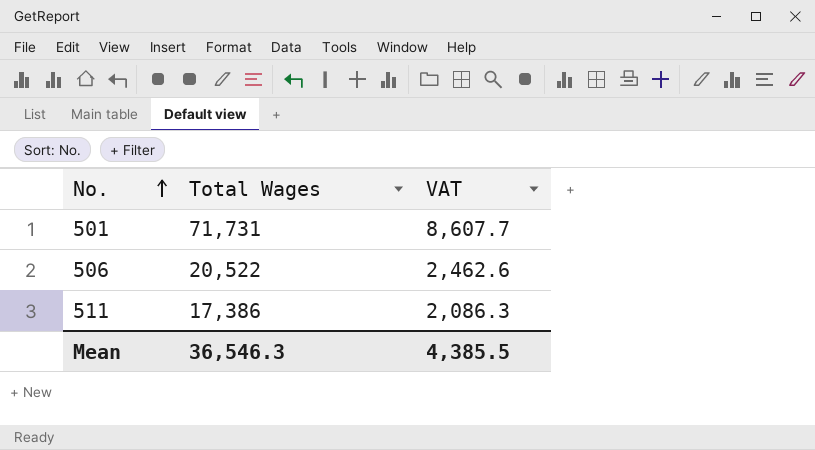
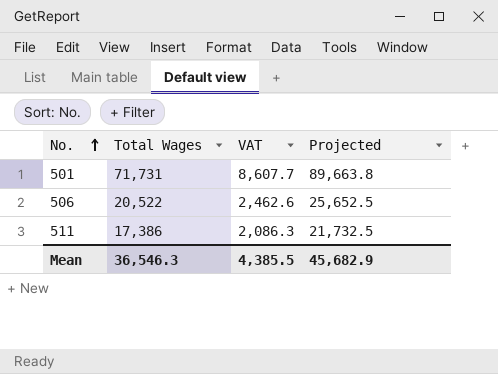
column Projected | formula: none -> [Total Wages] * 1.25

